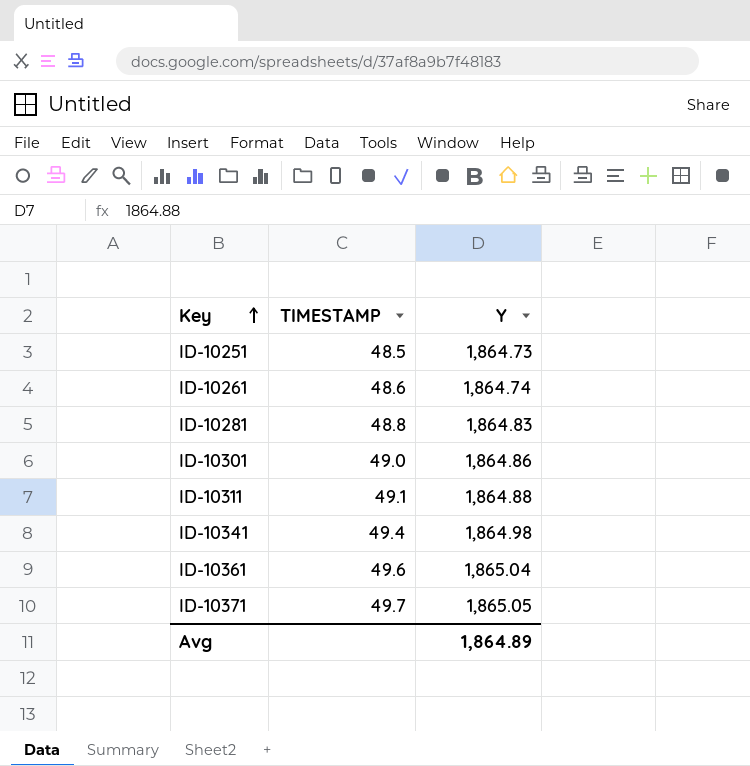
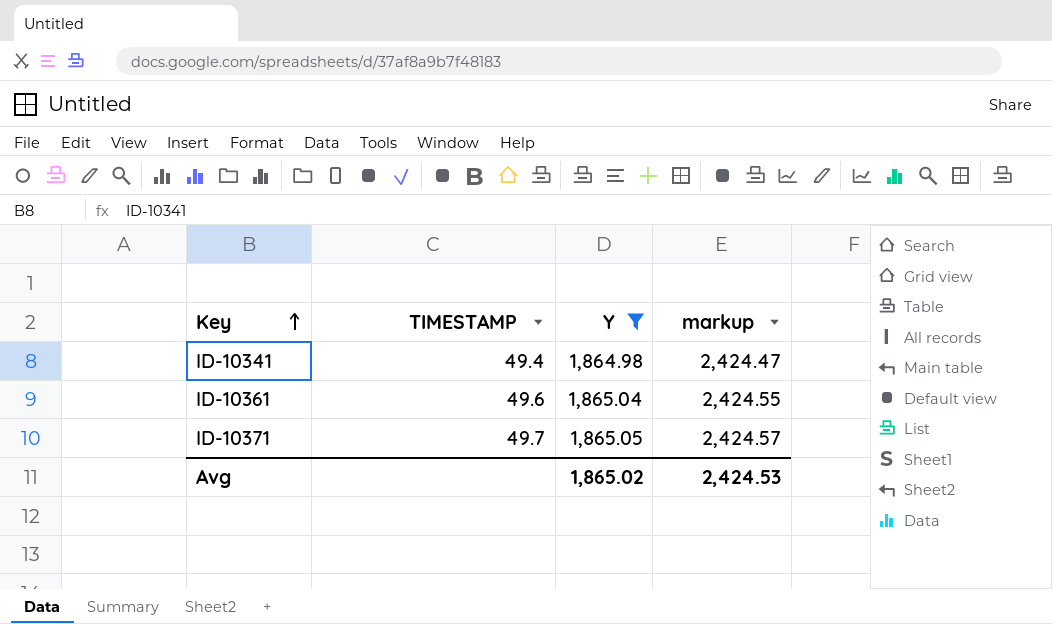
filter: none -> Y >= 1,864.98
column markup | formula: none -> [Y] * 1.3
Avg | Y: 1,864.89 -> 1,865.02

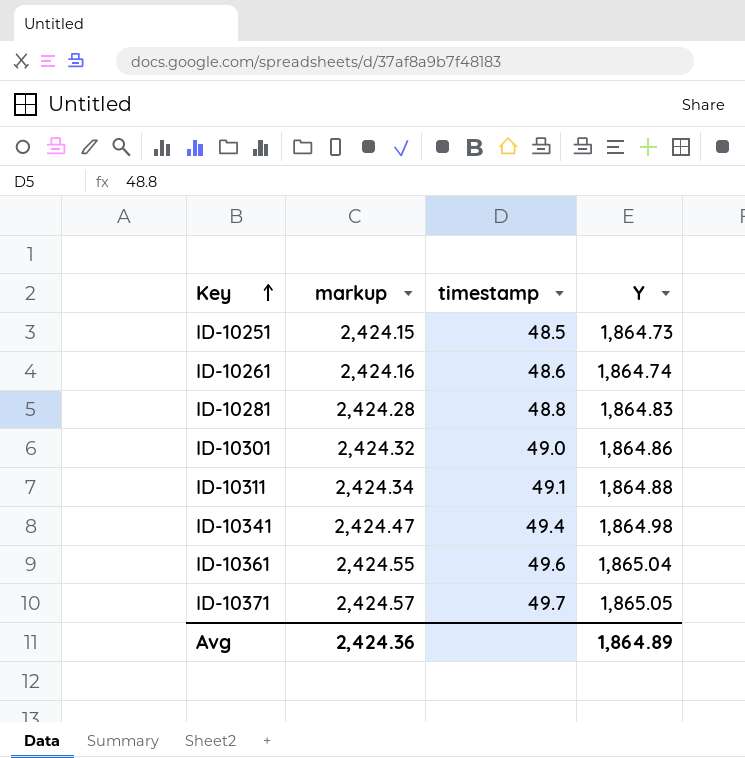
filter: Y >= 1,864.98 -> none
column markup | position: 4 -> 2
column name: TIMESTAMP -> timestamp
Avg | markup: 2,424.53 -> 2,424.36
Avg | Y: 1,865.02 -> 1,864.89

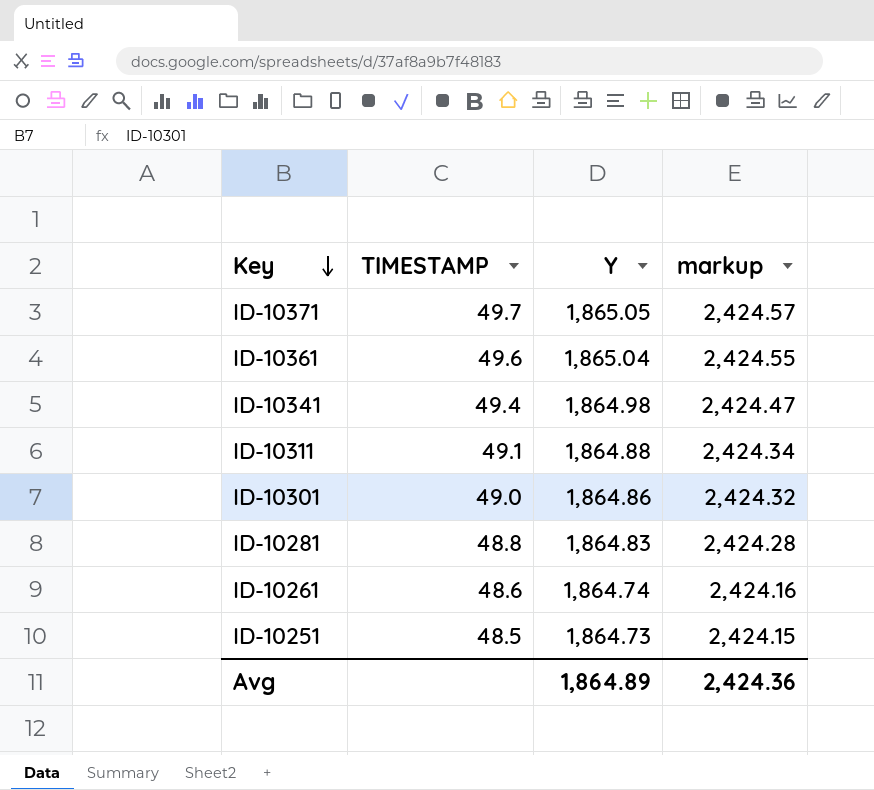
row order: Key ascending -> Key descending
column name: timestamp -> TIMESTAMP
column markup | position: 2 -> 4

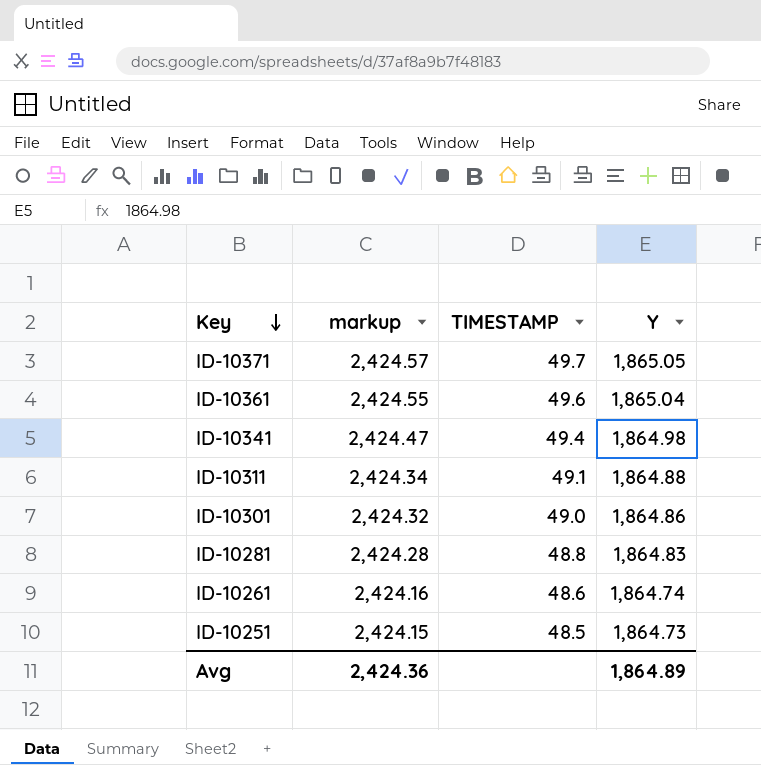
column markup | position: 4 -> 2

